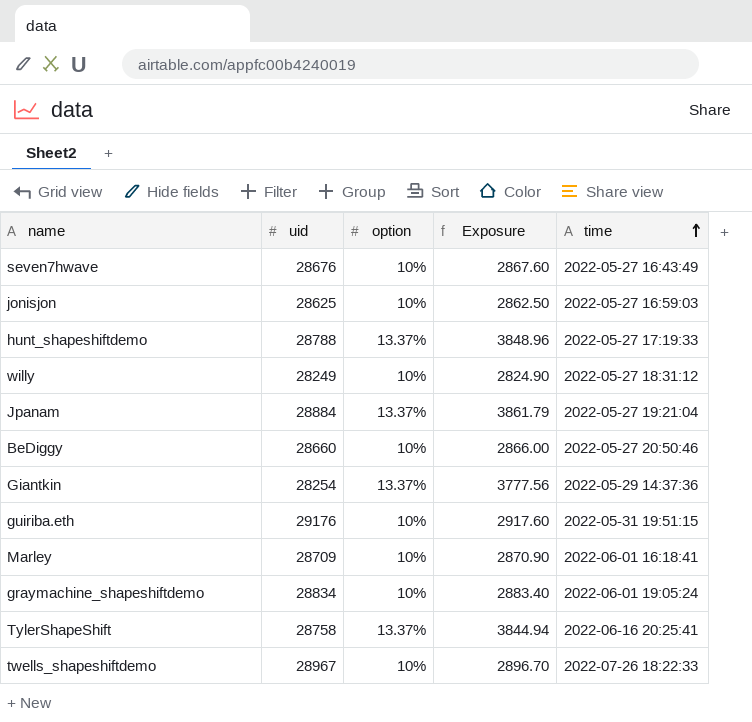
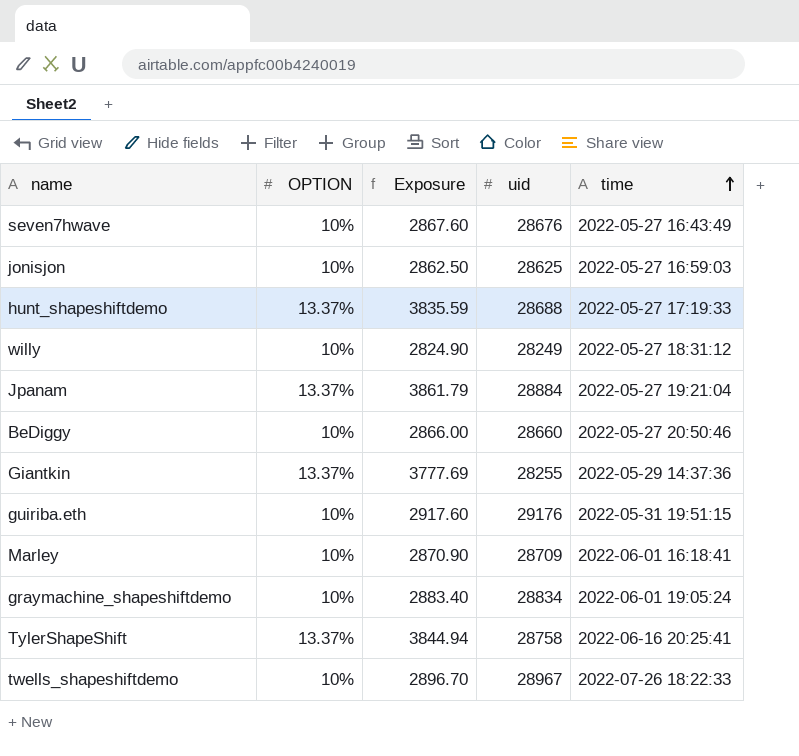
column name: option -> OPTION
column uid | position: 2 -> 4
hunt_shapeshiftdemo | Exposure: 3848.96 -> 3835.59
hunt_shapeshiftdemo | uid: 28788 -> 28688
Giantkin | Exposure: 3777.56 -> 3777.69
Giantkin | uid: 28254 -> 28255

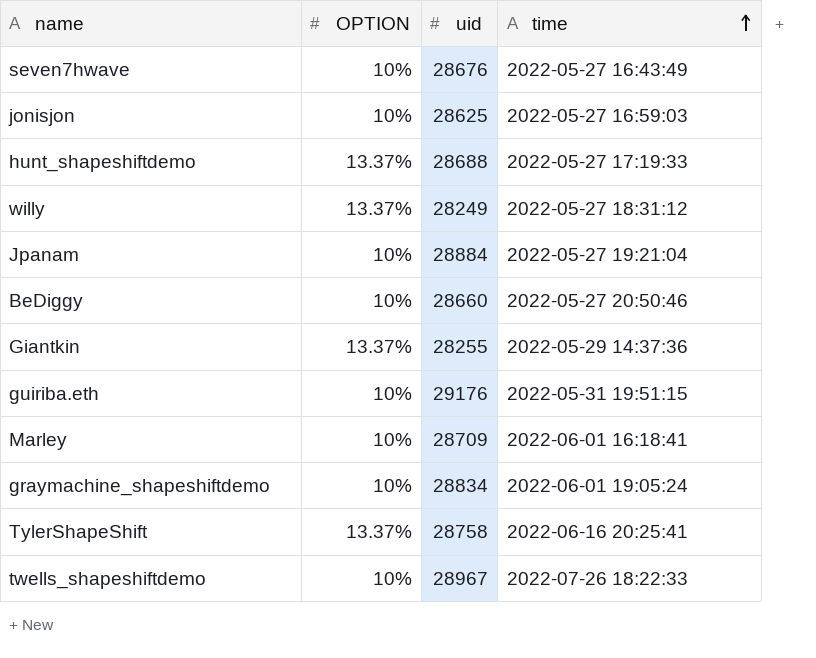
column Exposure | formula: [OPTION] * [uid] -> none
willy | OPTION: 10% -> 13.37%
Jpanam | OPTION: 13.37% -> 10%

